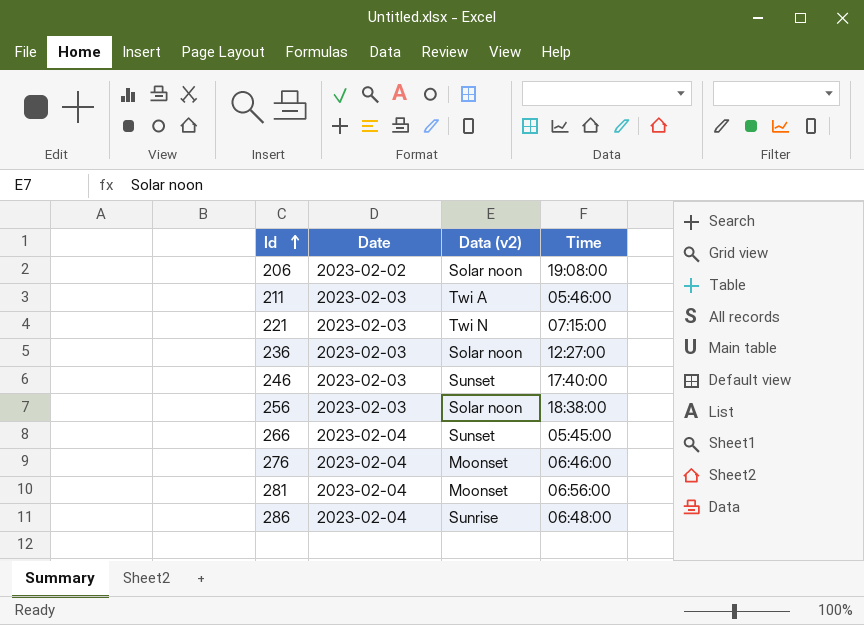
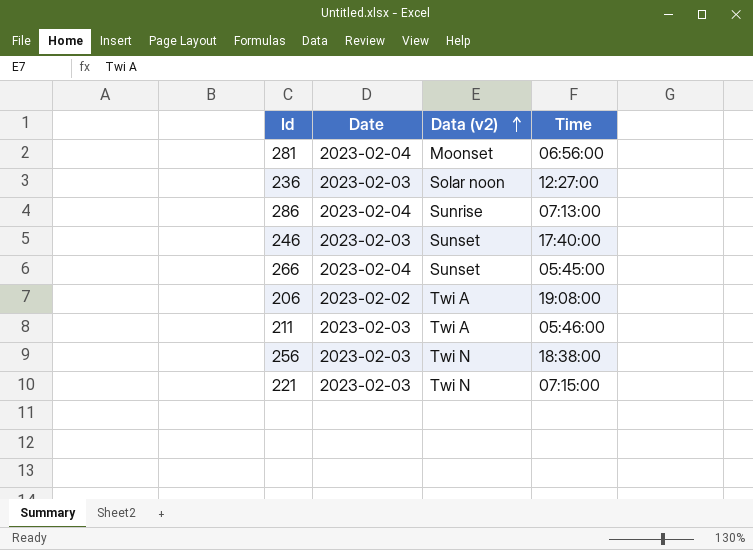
row order: Id ascending -> Data (v2) ascending
row 276: 2023-02-04 | Moonset | 06:46:00 -> none
286 | Time: 06:48:00 -> 07:13:00
206 | Data (v2): Solar noon -> Twi A
256 | Data (v2): Solar noon -> Twi N

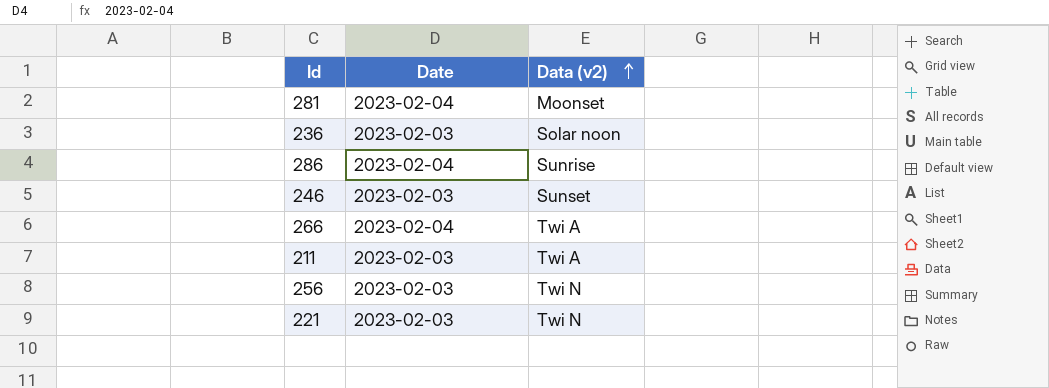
column Time | position: 4 -> none
row 206: 2023-02-02 | Twi A | 19:08:00 -> none
266 | Data (v2): Sunset -> Twi A

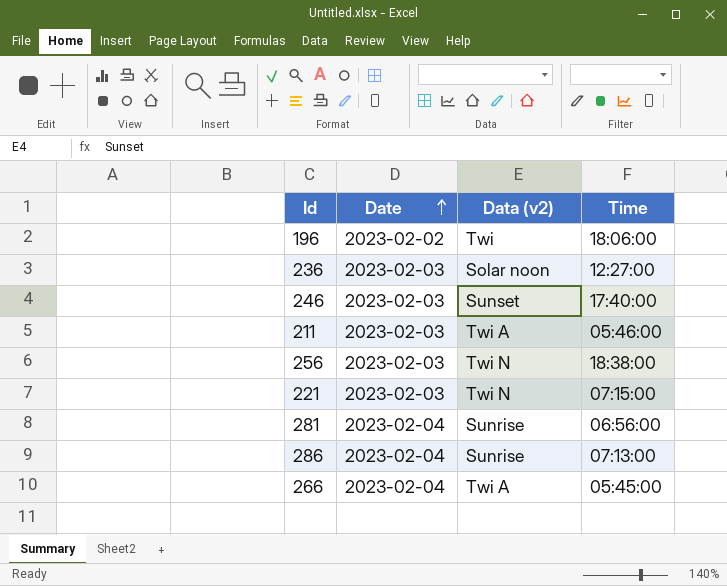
row order: Data (v2) ascending -> Date ascending
column Time | position: none -> 4
row 196: none -> 2023-02-02 | Twi | 18:06:00
281 | Data (v2): Moonset -> Sunrise

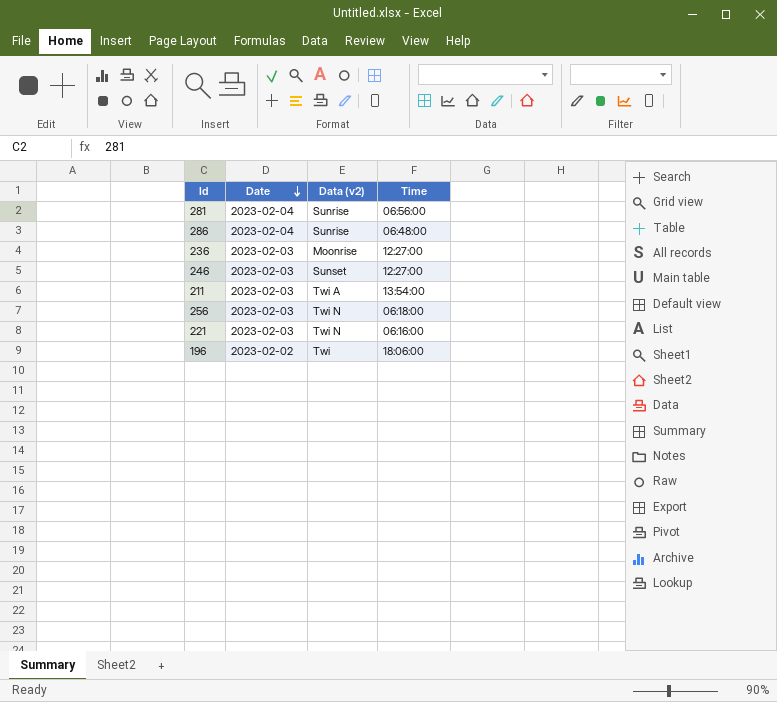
row order: Date ascending -> Date descending
row 266: 2023-02-04 | Twi A | 05:45:00 -> none
286 | Time: 07:13:00 -> 06:48:00
236 | Data (v2): Solar noon -> Moonrise
246 | Time: 17:40:00 -> 12:27:00
211 | Time: 05:46:00 -> 13:54:00
256 | Time: 18:38:00 -> 06:18:00
221 | Time: 07:15:00 -> 06:16:00

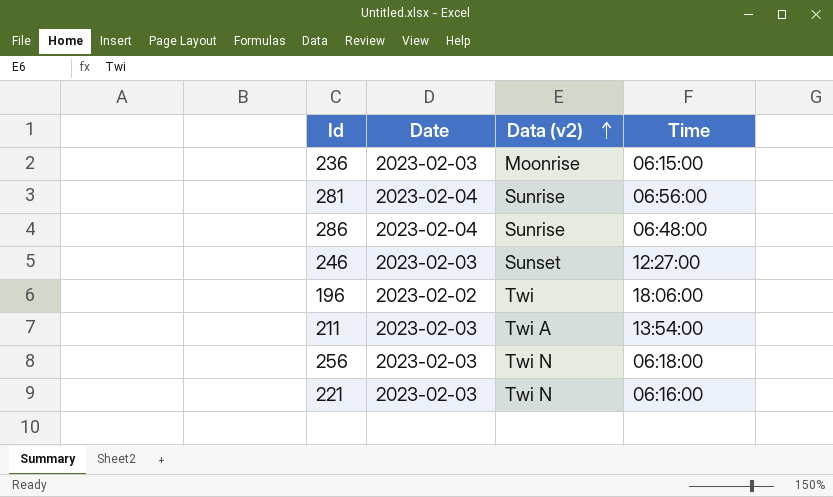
row order: Date descending -> Data (v2) ascending
236 | Time: 12:27:00 -> 06:15:00

